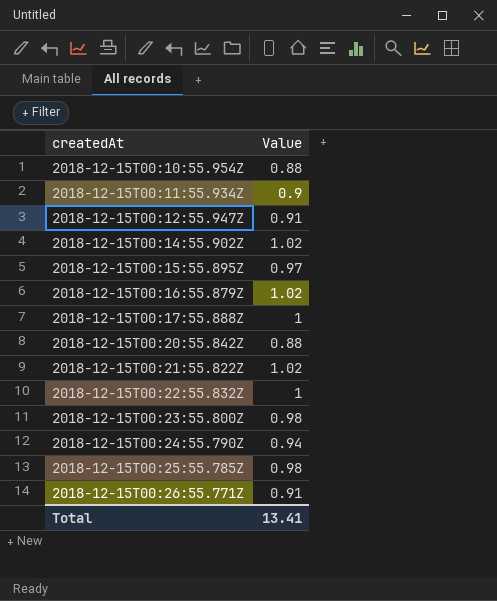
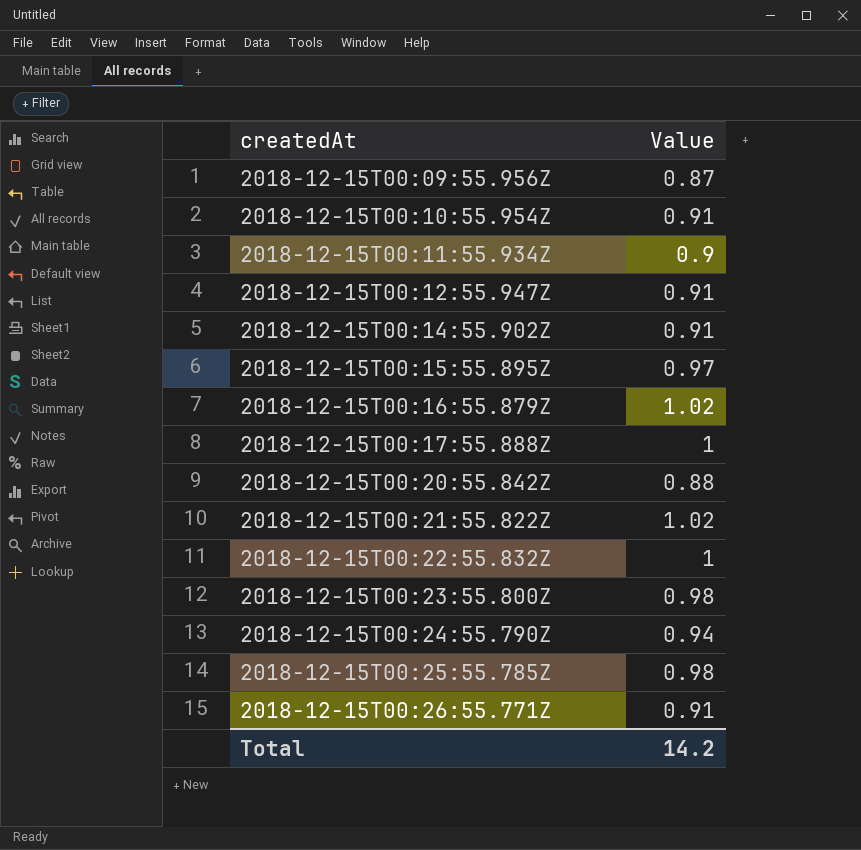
row 2018-12-15T00:09:55.956Z: none -> 0.87
2018-12-15T00:10:55.954Z | Value: 0.88 -> 0.91
2018-12-15T00:14:55.902Z | Value: 1.02 -> 0.91
Total | Value: 13.41 -> 14.2

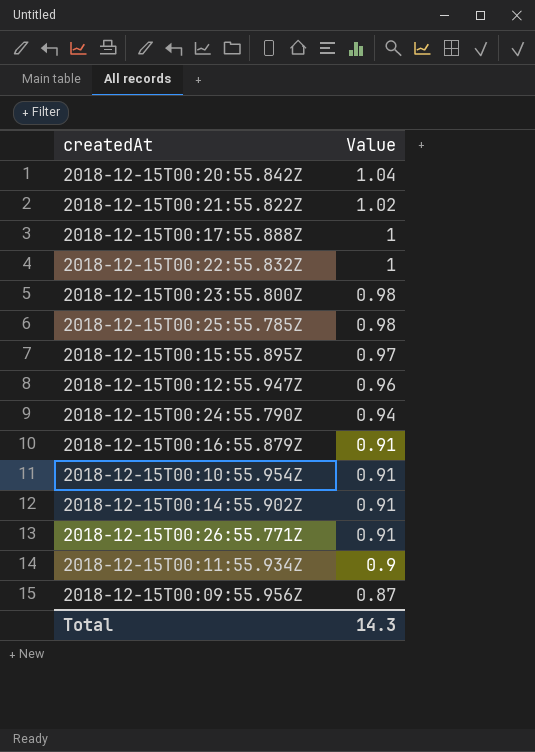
row order: createdAt ascending -> Value descending
2018-12-15T00:20:55.842Z | Value: 0.88 -> 1.04
2018-12-15T00:12:55.947Z | Value: 0.91 -> 0.96
2018-12-15T00:16:55.879Z | Value: 1.02 -> 0.91
Total | Value: 14.2 -> 14.3

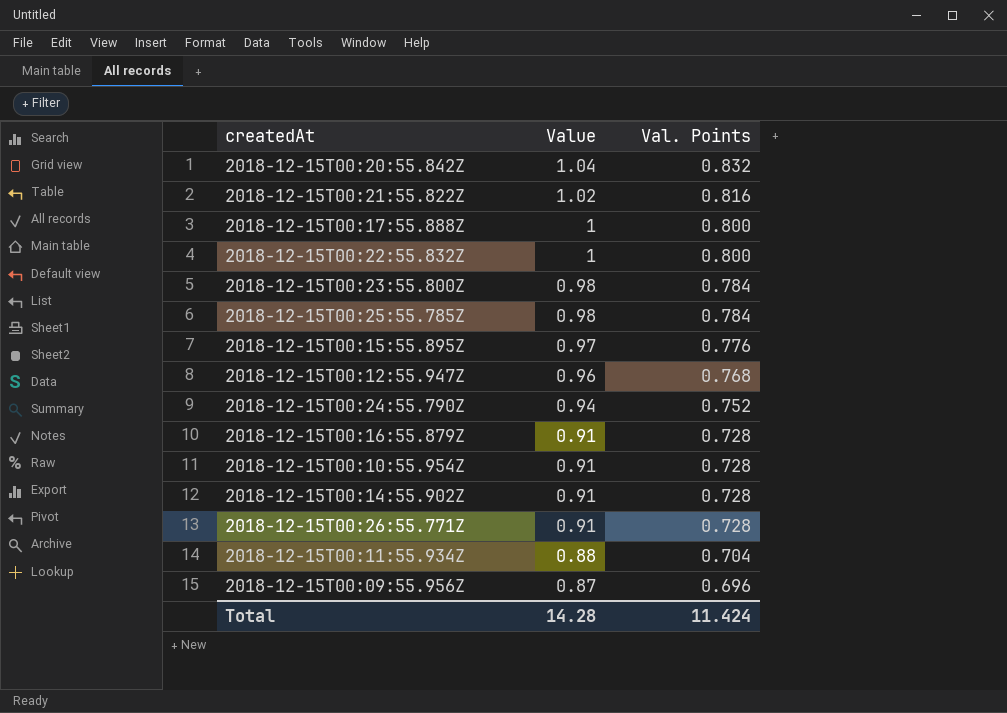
column Val. Points | formula: none -> [Value] * 0.8
2018-12-15T00:11:55.934Z | Value: 0.9 -> 0.88
Total | Value: 14.3 -> 14.28

